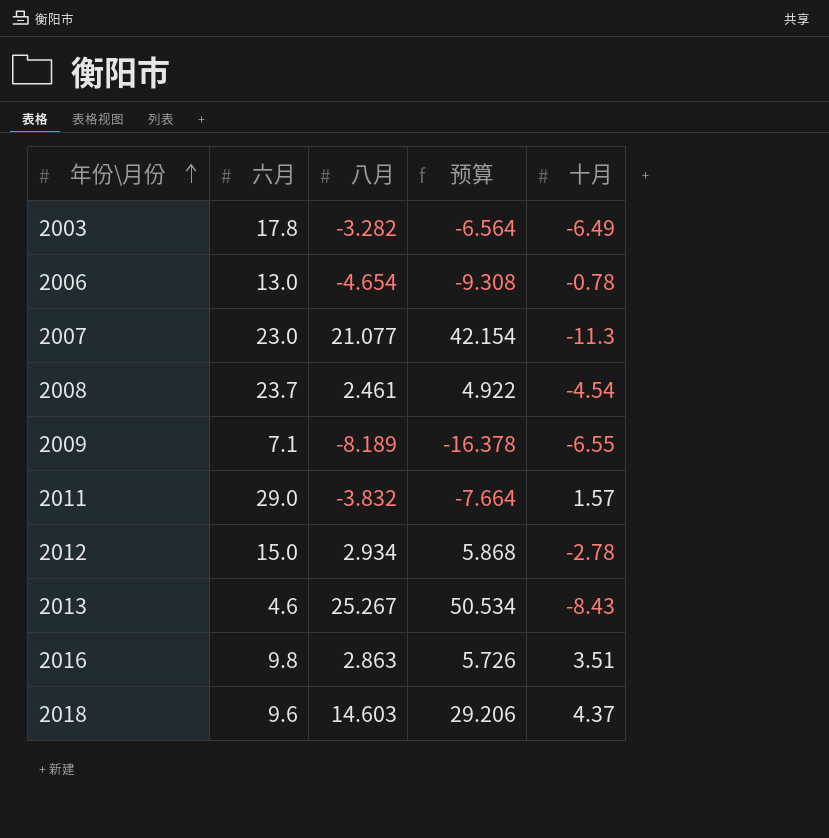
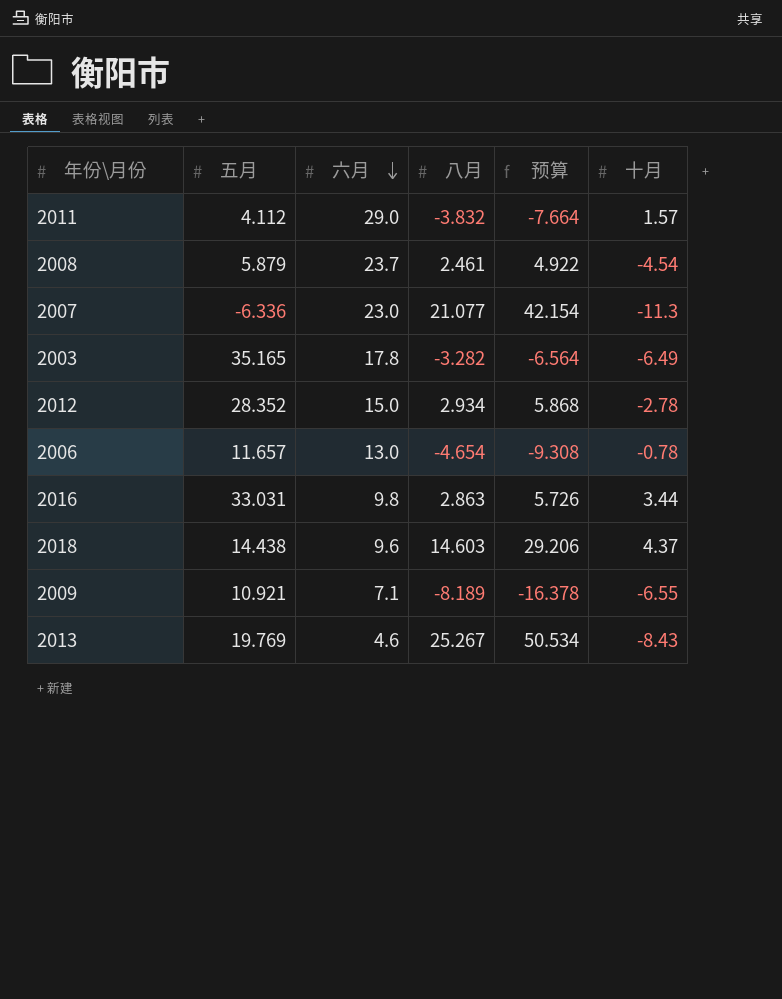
row order: 年份\月份 ascending -> 六月 descending
column 五月 | position: none -> 2
2016 | 十月: 3.51 -> 3.44

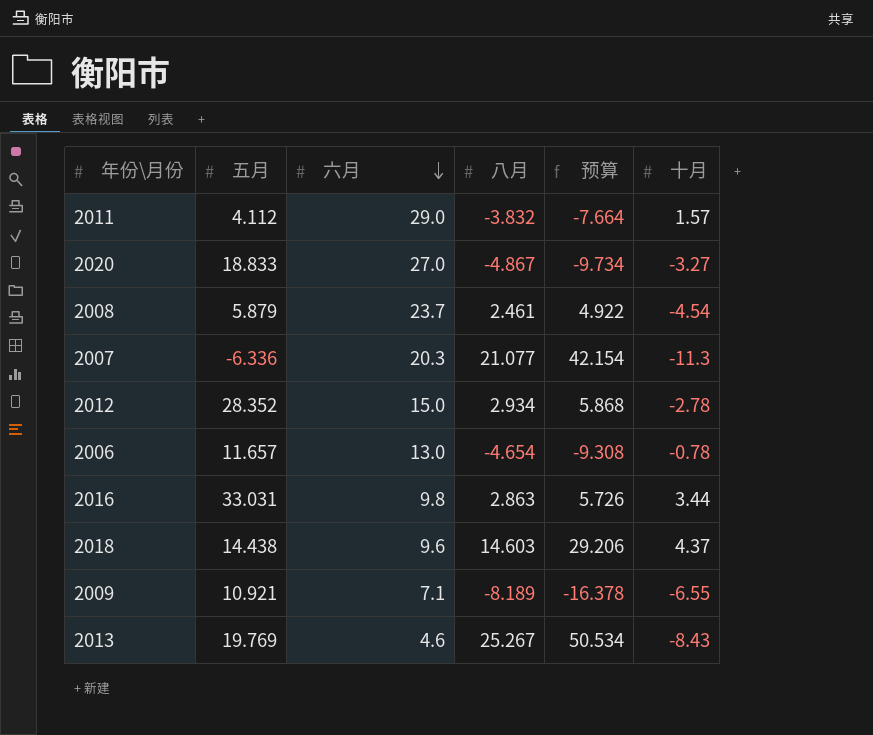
row 2003: 35.165 | 17.8 | -3.282 | -6.564 | -6.49 -> none
row 2020: none -> 18.833 | 27.0 | -4.867 | -9.734 | -3.27
2007 | 六月: 23.0 -> 20.3

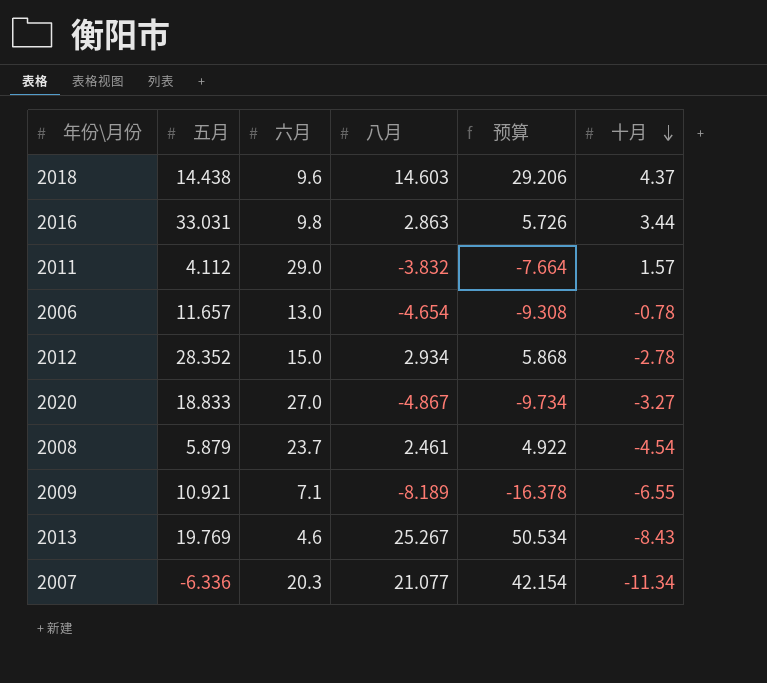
row order: 六月 descending -> 十月 descending
2007 | 十月: -11.3 -> -11.34

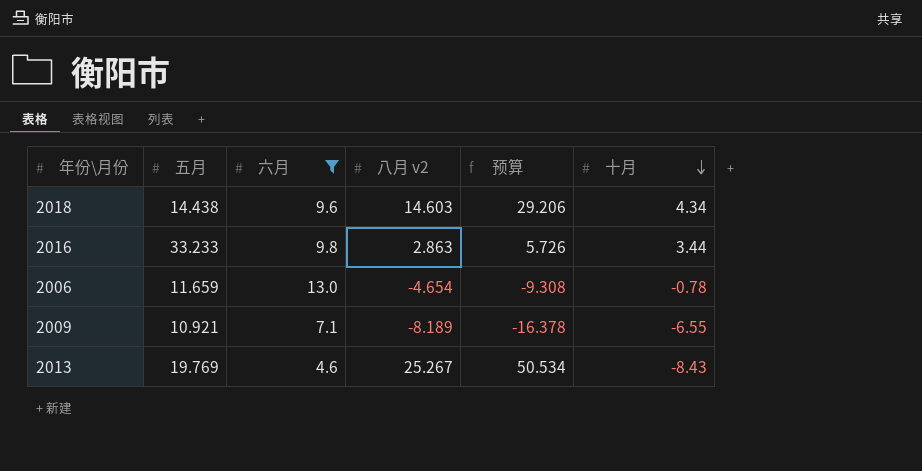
filter: none -> 六月 <= 13.0
column name: 八月 -> 八月 v2
2018 | 十月: 4.37 -> 4.34
2016 | 五月: 33.031 -> 33.233
2006 | 五月: 11.657 -> 11.659

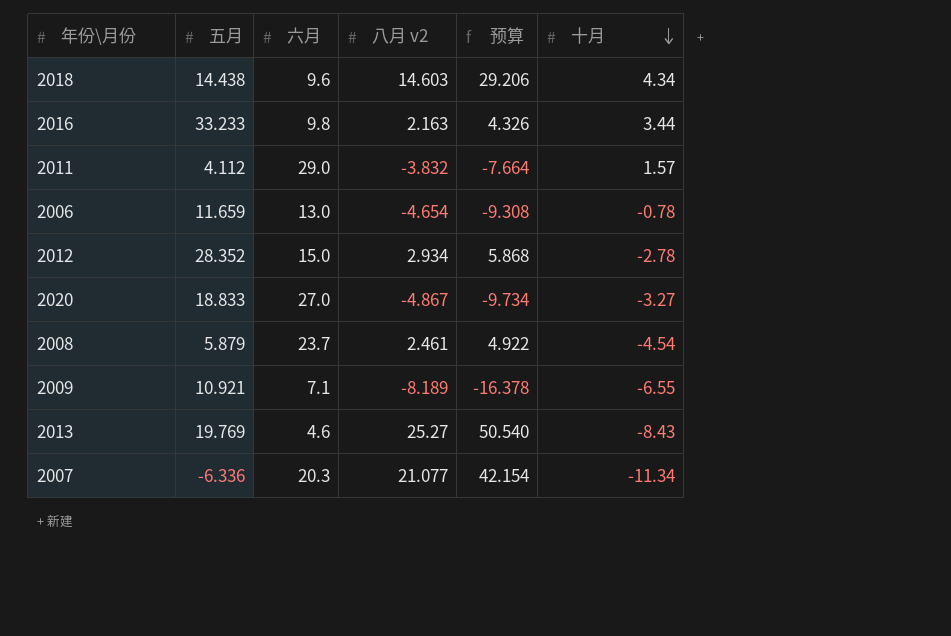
filter: 六月 <= 13.0 -> none
2016 | 八月 v2: 2.863 -> 2.163
2016 | 预算: 5.726 -> 4.326
2013 | 八月 v2: 25.267 -> 25.27
2013 | 预算: 50.534 -> 50.540

